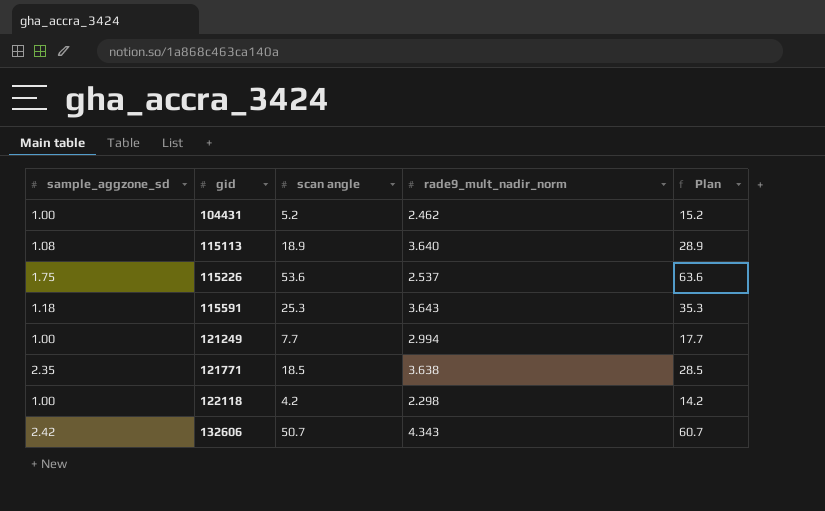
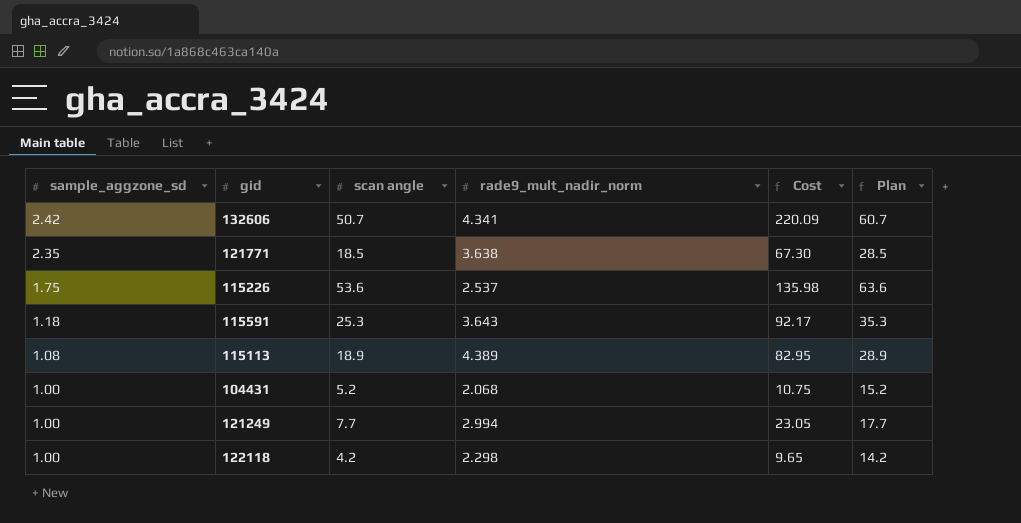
row order: gid ascending -> sample_aggzone_sd descending
column Cost | formula: none -> [scan angle] * [rade9_mult_nadir_norm]
132606 | rade9_mult_nadir_norm: 4.343 -> 4.341
115113 | rade9_mult_nadir_norm: 3.640 -> 4.389
104431 | rade9_mult_nadir_norm: 2.462 -> 2.068

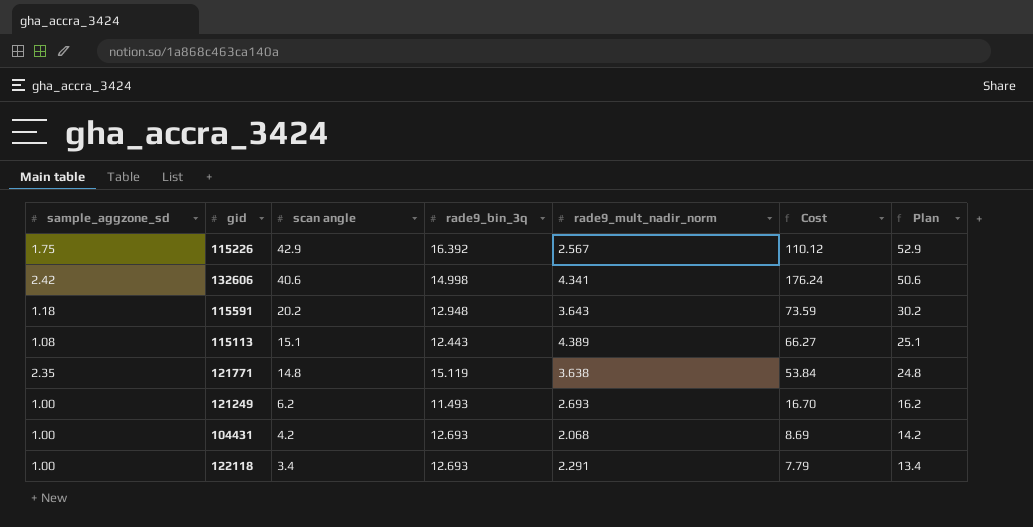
row order: sample_aggzone_sd descending -> scan angle descending
column rade9_bin_3q | position: none -> 4
115226 | scan angle: 53.6 -> 42.9
115226 | rade9_mult_nadir_norm: 2.537 -> 2.567
115226 | Cost: 135.98 -> 110.12
115226 | Plan: 63.6 -> 52.9
132606 | scan angle: 50.7 -> 40.6
132606 | Cost: 220.09 -> 176.24
132606 | Plan: 60.7 -> 50.6
115591 | scan angle: 25.3 -> 20.2
115591 | Cost: 92.17 -> 73.59
115591 | Plan: 35.3 -> 30.2
115113 | scan angle: 18.9 -> 15.1
115113 | Cost: 82.95 -> 66.27
115113 | Plan: 28.9 -> 25.1
121771 | scan angle: 18.5 -> 14.8
121771 | Cost: 67.30 -> 53.84
121771 | Plan: 28.5 -> 24.8
121249 | scan angle: 7.7 -> 6.2
121249 | rade9_mult_nadir_norm: 2.994 -> 2.693
121249 | Cost: 23.05 -> 16.70
121249 | Plan: 17.7 -> 16.2
104431 | scan angle: 5.2 -> 4.2
104431 | Cost: 10.75 -> 8.69
104431 | Plan: 15.2 -> 14.2
122118 | scan angle: 4.2 -> 3.4
122118 | rade9_mult_nadir_norm: 2.298 -> 2.291
122118 | Cost: 9.65 -> 7.79
122118 | Plan: 14.2 -> 13.4

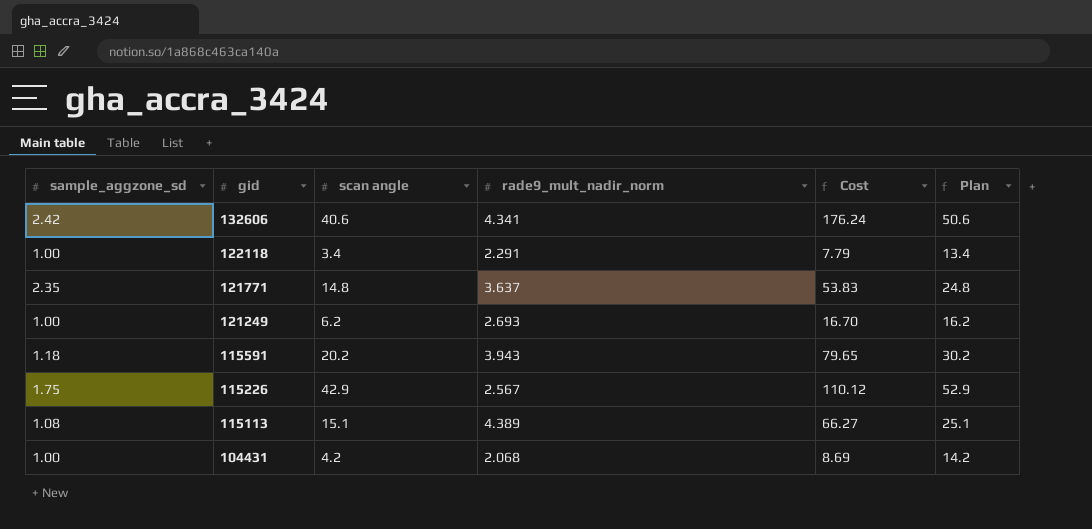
row order: scan angle descending -> gid descending
column rade9_bin_3q | position: 4 -> none
121771 | rade9_mult_nadir_norm: 3.638 -> 3.637
121771 | Cost: 53.84 -> 53.83
115591 | rade9_mult_nadir_norm: 3.643 -> 3.943
115591 | Cost: 73.59 -> 79.65

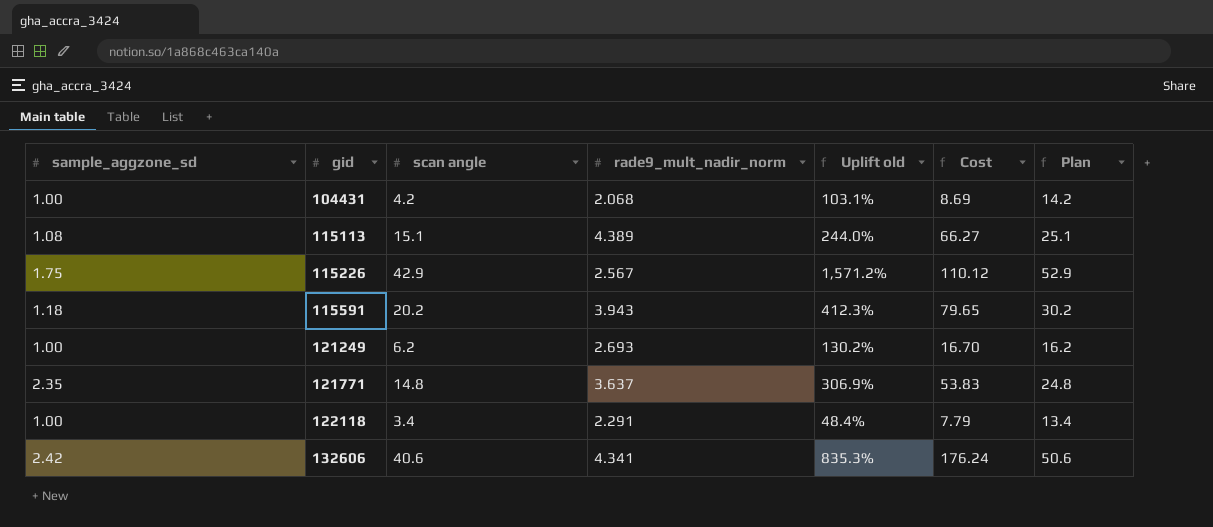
row order: gid descending -> gid ascending
column Uplift old | formula: none -> ([scan angle] - [rade9_mult_nadir_norm]) / [rade9_mult_nadir_norm]

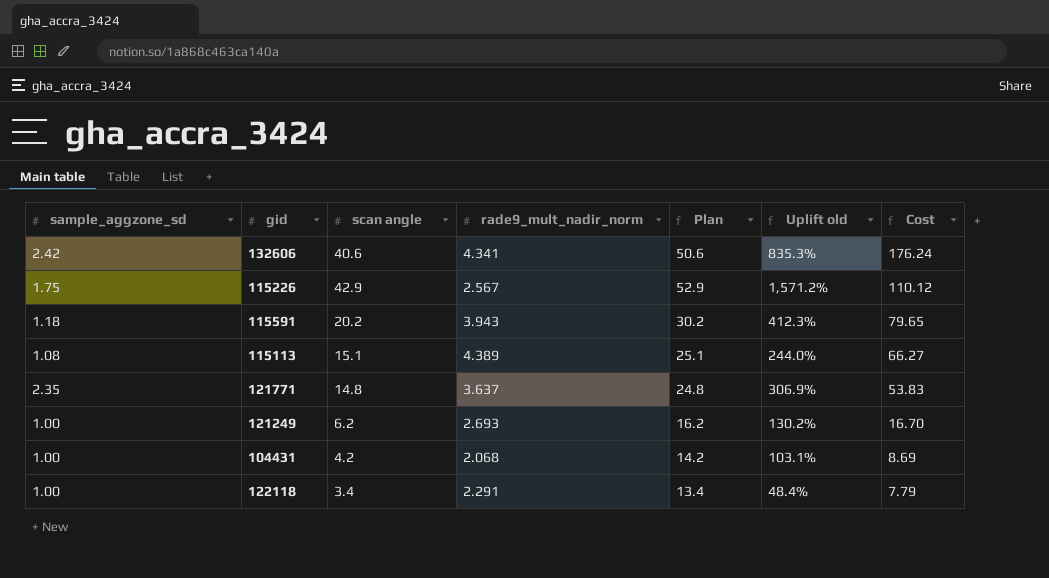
row order: gid ascending -> Cost descending
column Plan | position: 7 -> 5

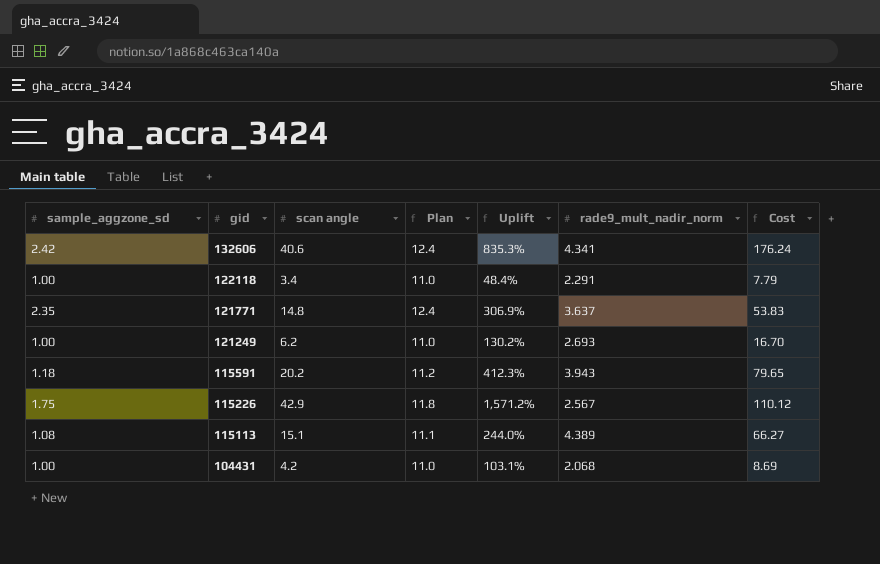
row order: Cost descending -> gid descending
column Plan | formula: [scan angle] + 10 -> [sample_aggzone_sd] + 10
column name: Uplift old -> Uplift
column rade9_mult_nadir_norm | position: 4 -> 6

